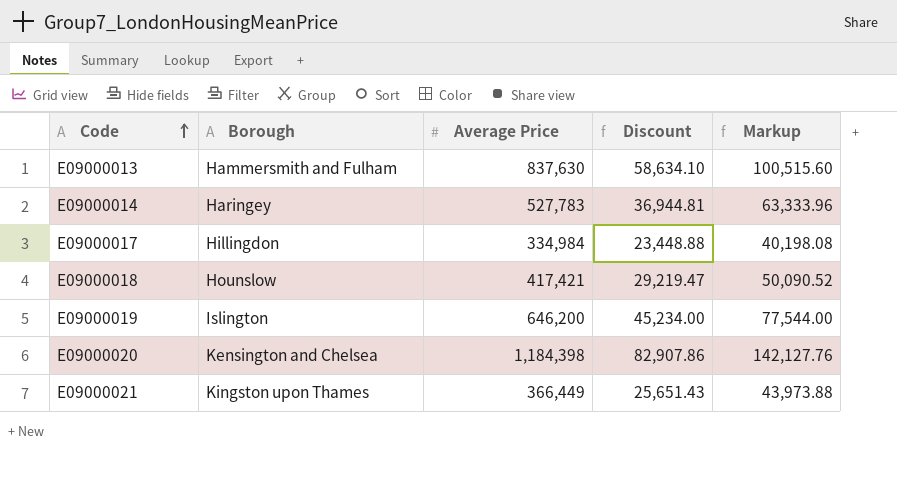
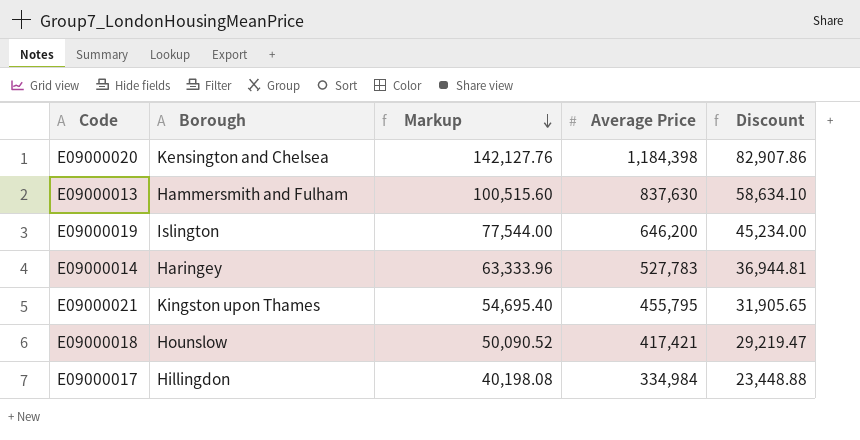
row order: Code ascending -> Markup descending
column Markup | position: 5 -> 3
E09000021 | Markup: 43,973.88 -> 54,695.40
E09000021 | Average Price: 366,449 -> 455,795
E09000021 | Discount: 25,651.43 -> 31,905.65

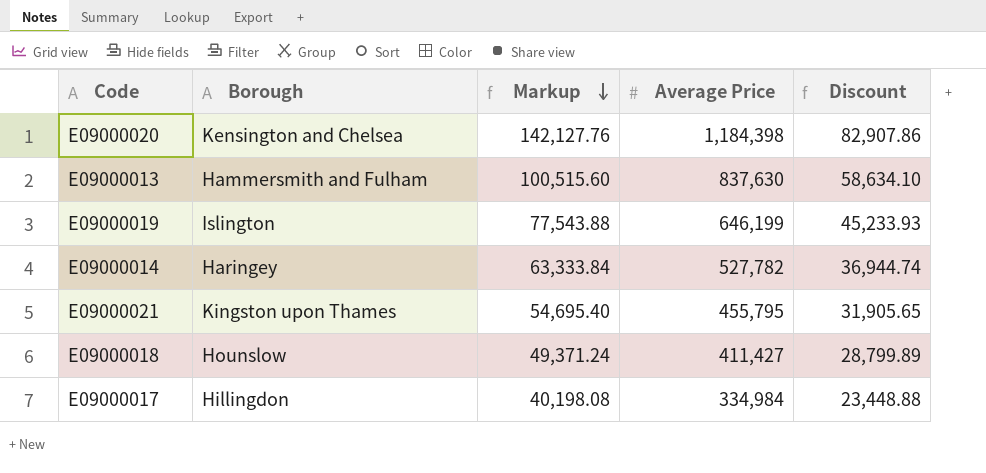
E09000019 | Markup: 77,544.00 -> 77,543.88
E09000019 | Average Price: 646,200 -> 646,199
E09000019 | Discount: 45,234.00 -> 45,233.93
E09000014 | Markup: 63,333.96 -> 63,333.84
E09000014 | Average Price: 527,783 -> 527,782
E09000014 | Discount: 36,944.81 -> 36,944.74
E09000018 | Markup: 50,090.52 -> 49,371.24
E09000018 | Average Price: 417,421 -> 411,427
E09000018 | Discount: 29,219.47 -> 28,799.89

